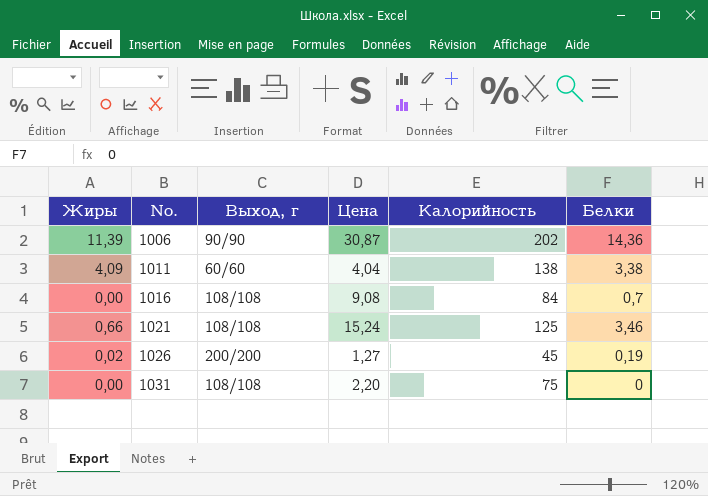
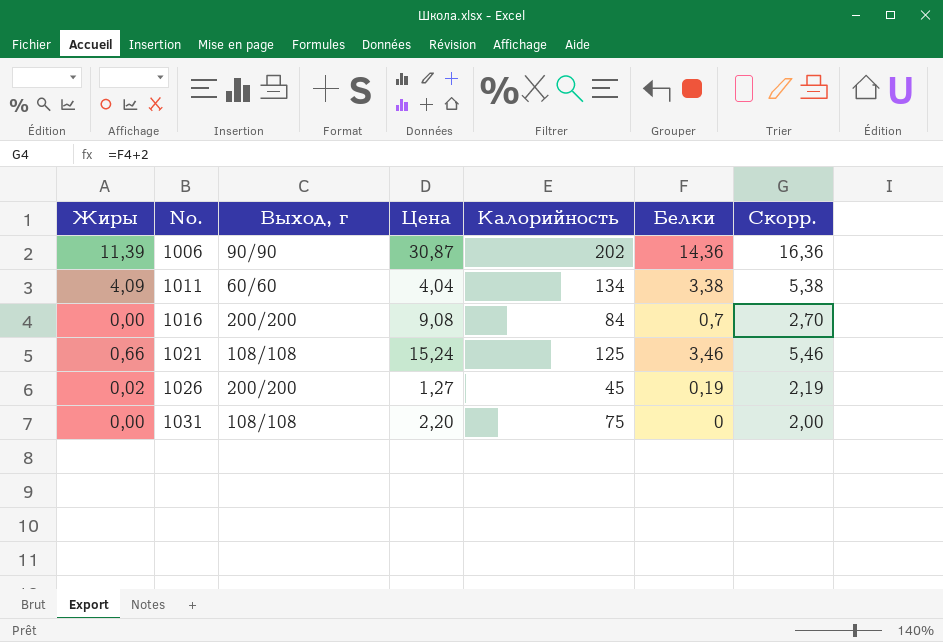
column Скорр. | formula: none -> [Белки] + 2
1011 | Калорийность: 138 -> 134
1016 | Выход, г: 108/108 -> 200/200

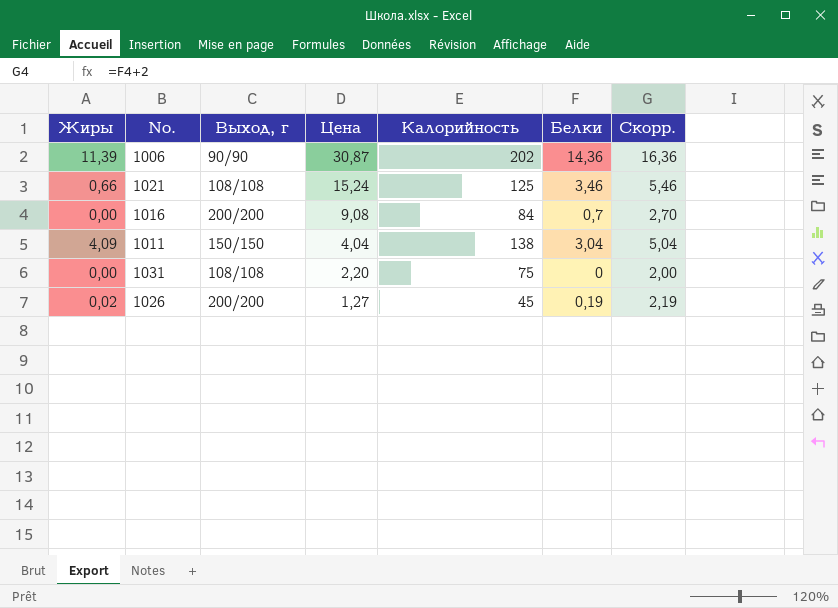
row order: No. ascending -> Цена descending
1011 | Выход, г: 60/60 -> 150/150
1011 | Калорийность: 134 -> 138
1011 | Белки: 3,38 -> 3,04
1011 | Скорр.: 5,38 -> 5,04

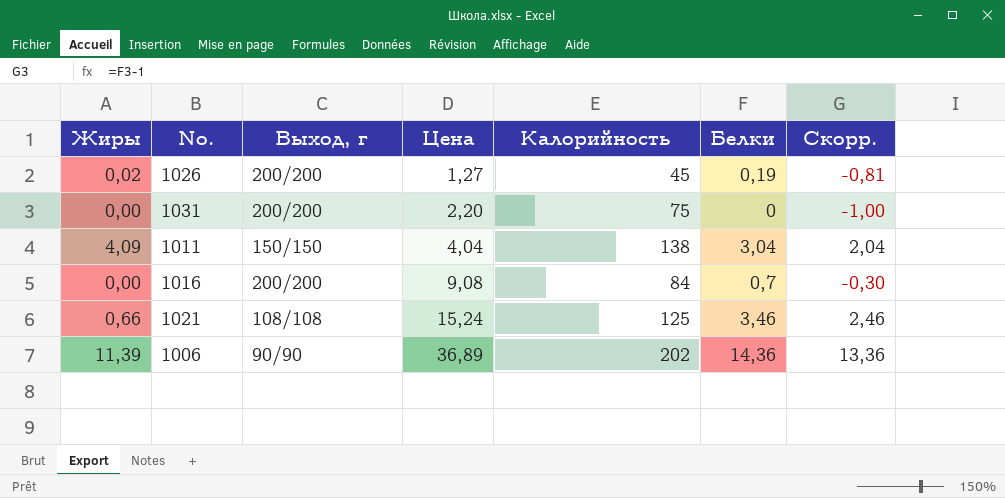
row order: Цена descending -> Цена ascending
column Скорр. | formula: [Белки] + 2 -> [Белки] - 1
1031 | Выход, г: 108/108 -> 200/200
1006 | Цена: 30,87 -> 36,89

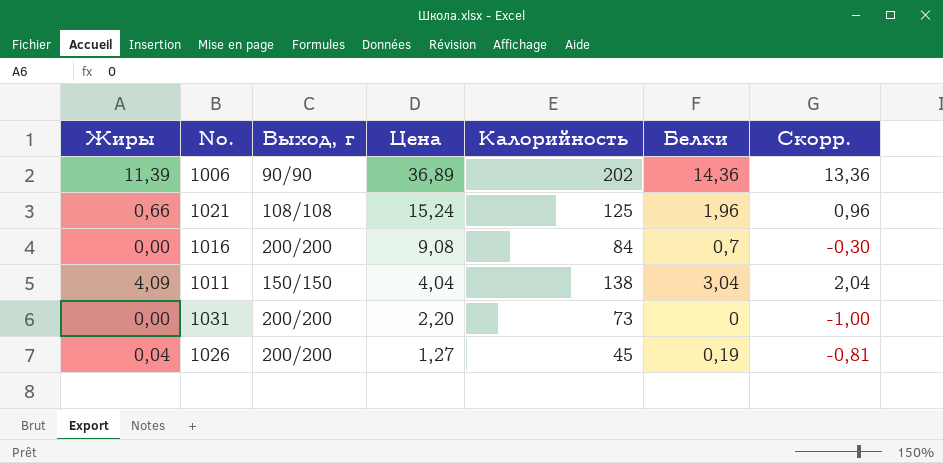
row order: Цена ascending -> Цена descending
1021 | Белки: 3,46 -> 1,96
1021 | Скорр.: 2,46 -> 0,96
1031 | Калорийность: 75 -> 73
1026 | Жиры: 0,02 -> 0,04

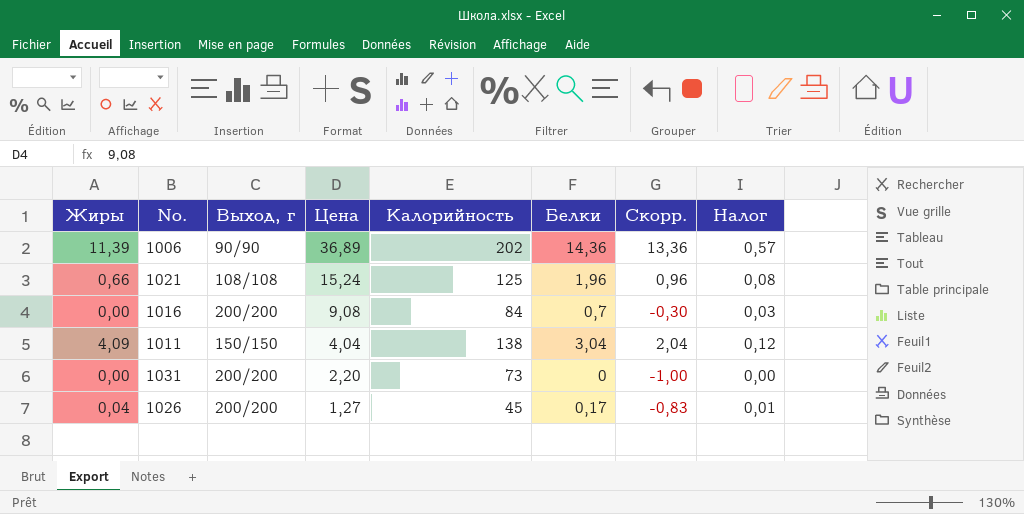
column Налог | formula: none -> [Белки] * 0,04
1026 | Белки: 0,19 -> 0,17
1026 | Скорр.: -0,81 -> -0,83

